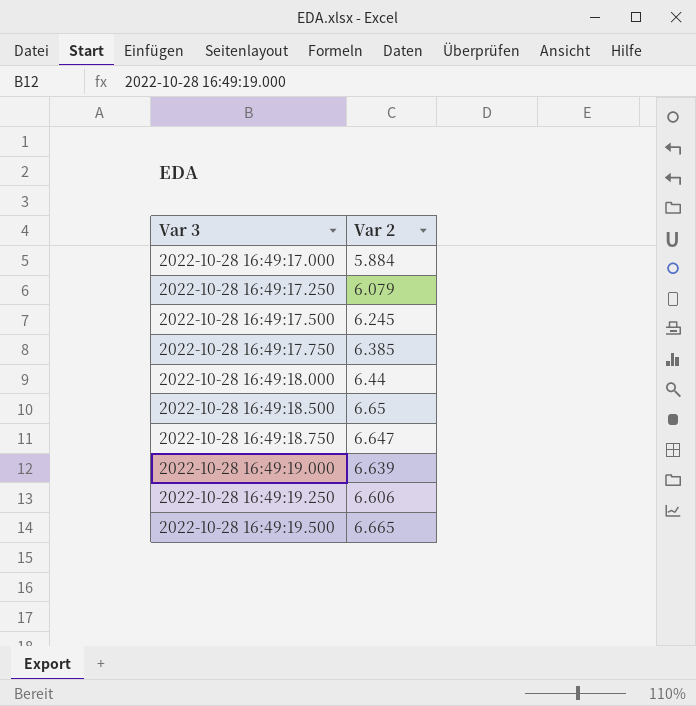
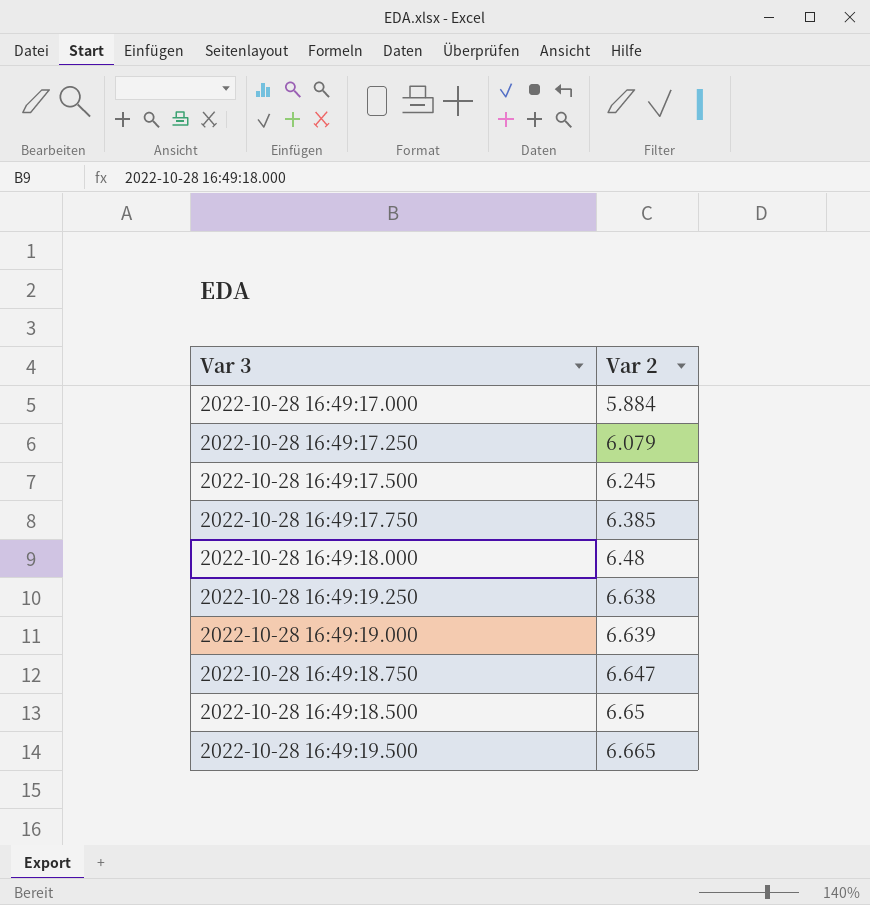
row order: Var 3 ascending -> Var 2 ascending
2022-10-28 16:49:18.000 | Var 2: 6.44 -> 6.48
2022-10-28 16:49:19.250 | Var 2: 6.606 -> 6.638

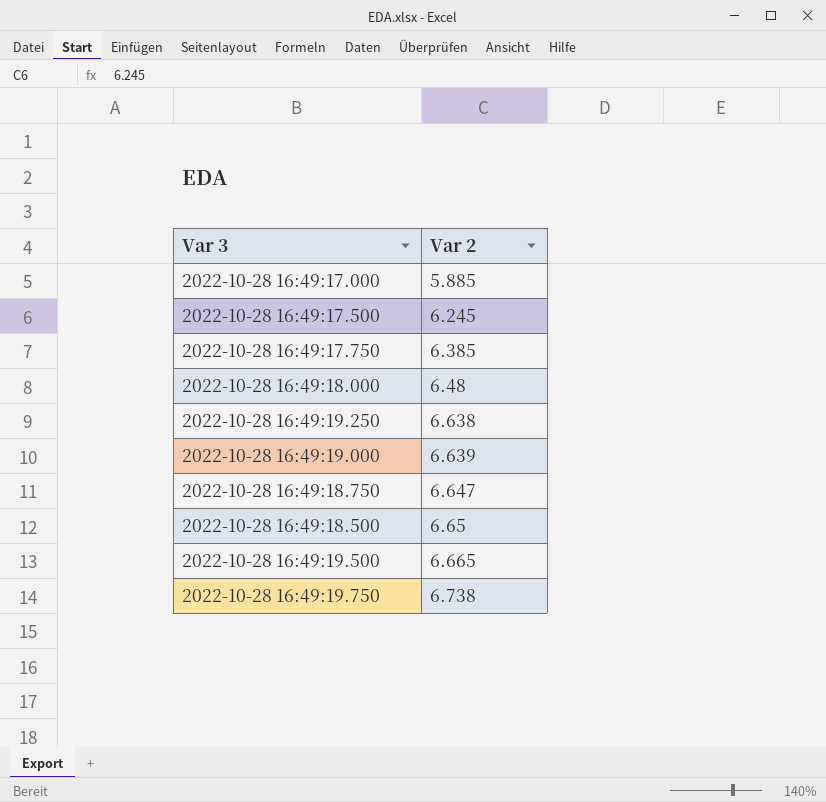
row 2022-10-28 16:49:17.250: 6.079 -> none
2022-10-28 16:49:17.000 | Var 2: 5.884 -> 5.885
row 2022-10-28 16:49:19.750: none -> 6.738

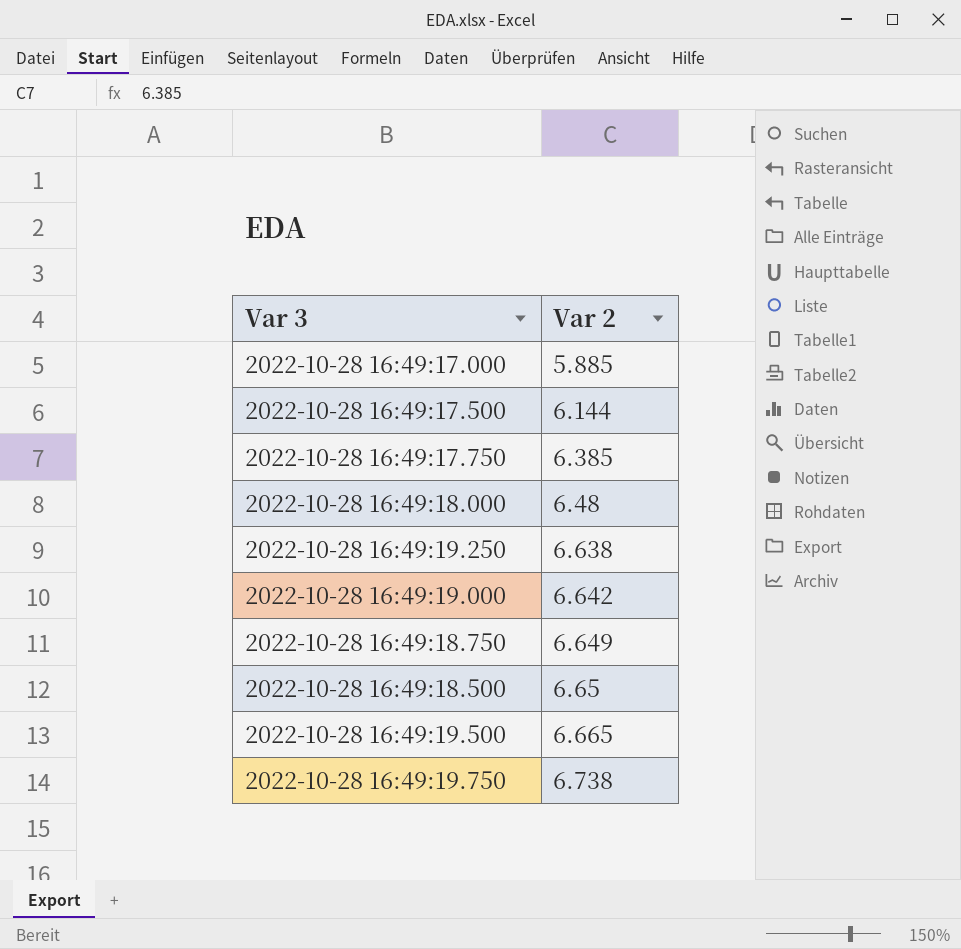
2022-10-28 16:49:17.500 | Var 2: 6.245 -> 6.144
2022-10-28 16:49:19.000 | Var 2: 6.639 -> 6.642
2022-10-28 16:49:18.750 | Var 2: 6.647 -> 6.649

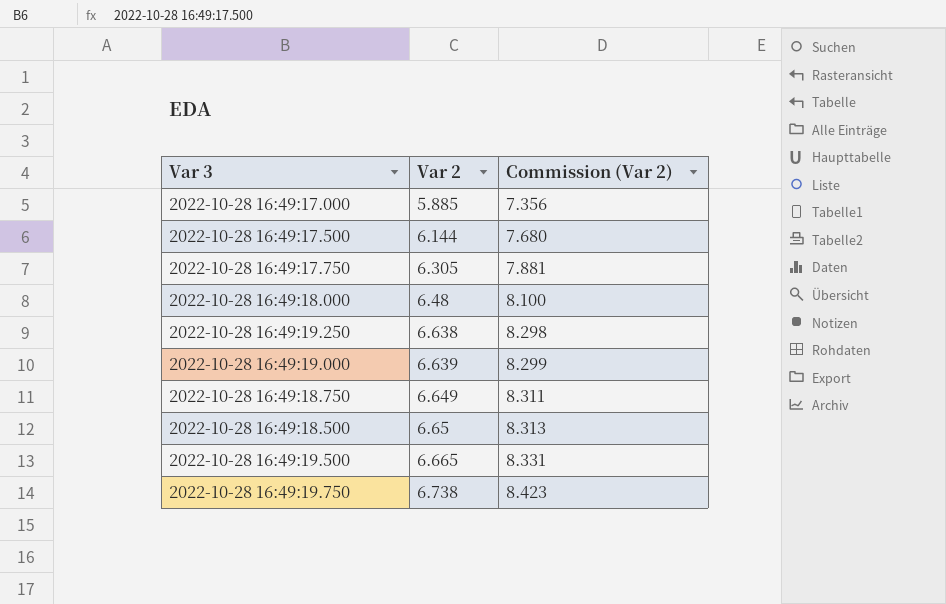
column Commission (Var 2) | formula: none -> [Var 2] * 1.25
2022-10-28 16:49:17.750 | Var 2: 6.385 -> 6.305
2022-10-28 16:49:19.000 | Var 2: 6.642 -> 6.639

